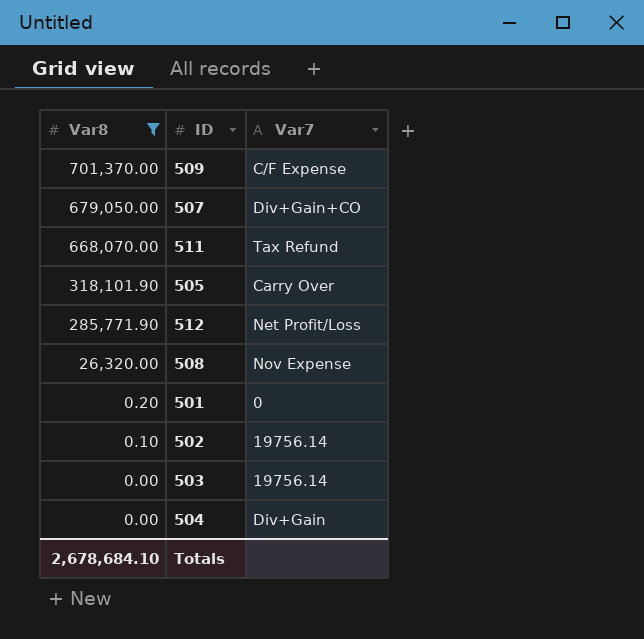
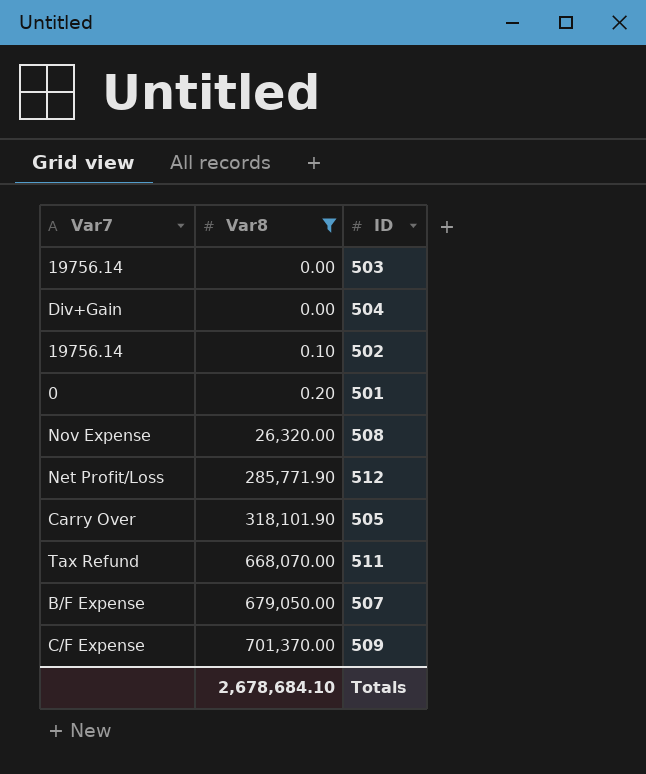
row order: Var8 descending -> Var8 ascending
column Var7 | position: 3 -> 1
507 | Var7: Div+Gain+CO -> B/F Expense

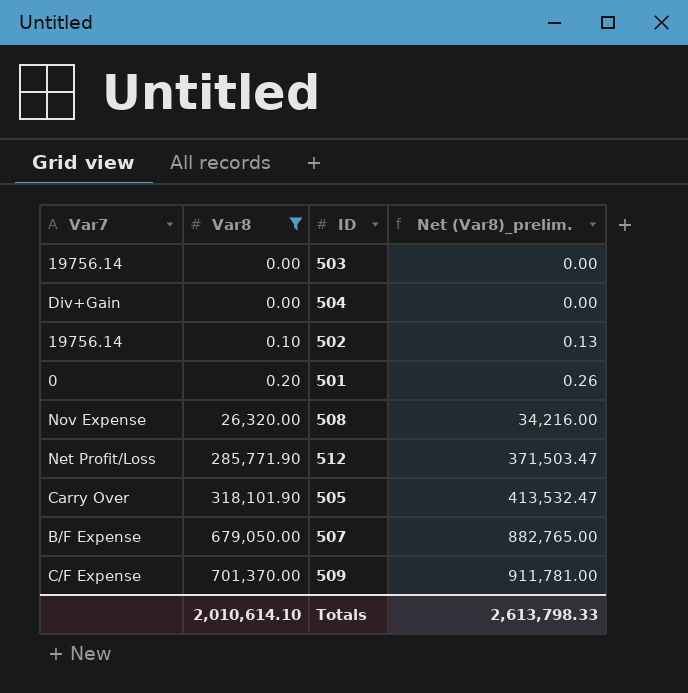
column Net (Var8)_prelim. | formula: none -> [Var8] * 1.3
row 511: Tax Refund | 668,070.00 -> none
Totals | Var8: 2,678,684.10 -> 2,010,614.10

